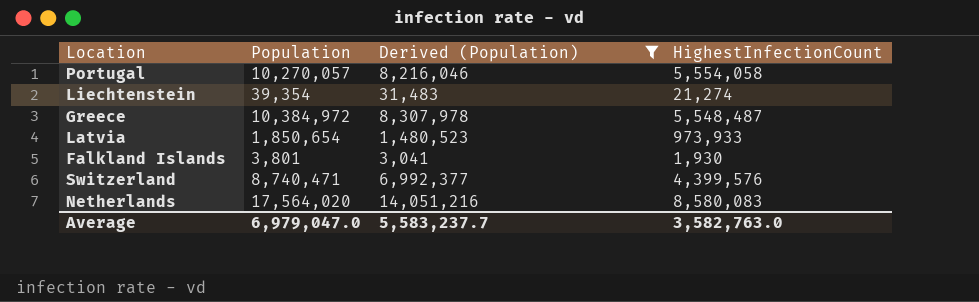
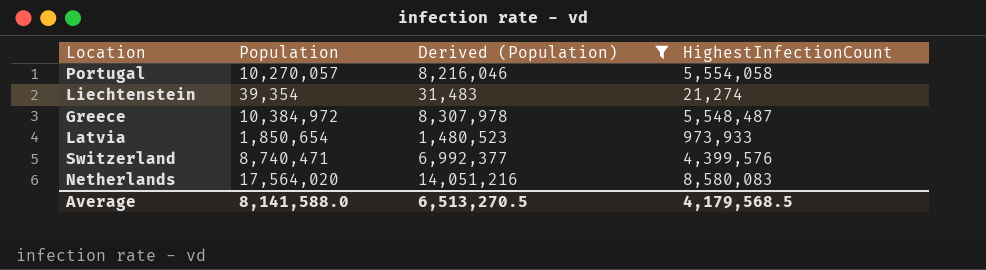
row Falkland Islands: 3,801 | 3,041 | 1,930 -> none
Average | Population: 6,979,047.0 -> 8,141,588.0
Average | Derived (Population): 5,583,237.7 -> 6,513,270.5
Average | HighestInfectionCount: 3,582,763.0 -> 4,179,568.5

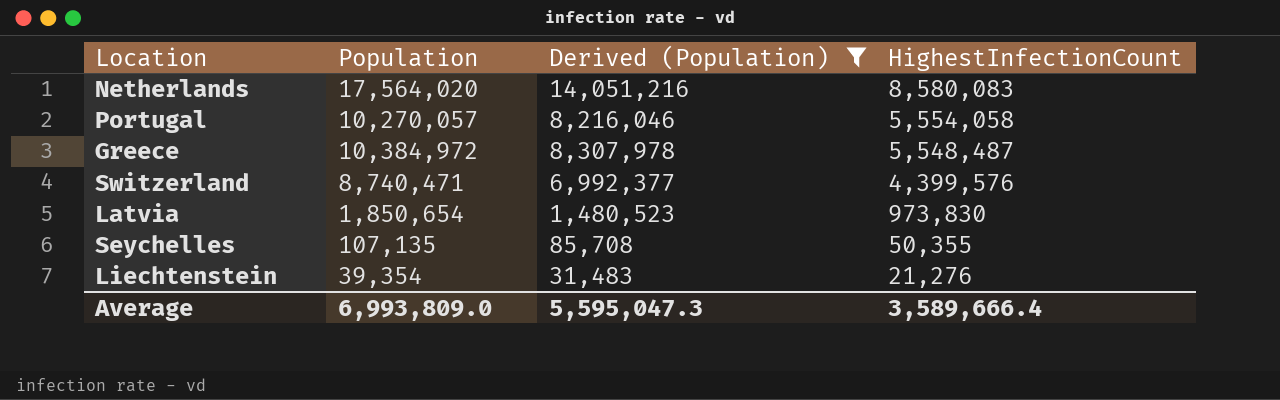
row order: none -> HighestInfectionCount descending
Latvia | HighestInfectionCount: 973,933 -> 973,830
row Seychelles: none -> 107,135 | 85,708 | 50,355
Liechtenstein | HighestInfectionCount: 21,274 -> 21,276
Average | Population: 8,141,588.0 -> 6,993,809.0
Average | Derived (Population): 6,513,270.5 -> 5,595,047.3
Average | HighestInfectionCount: 4,179,568.5 -> 3,589,666.4

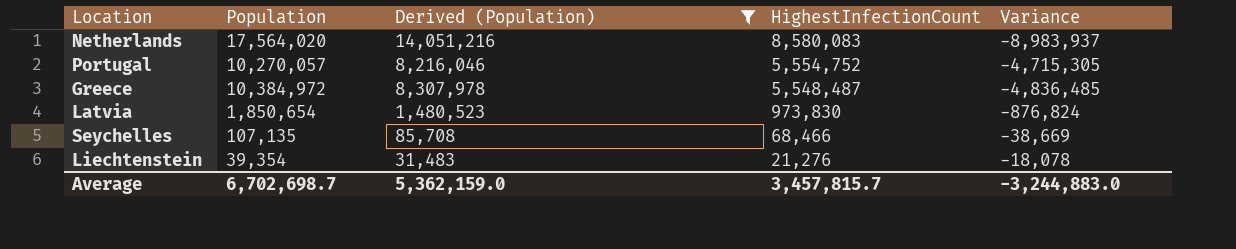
column Variance | formula: none -> [HighestInfectionCount] - [Population]
row Switzerland: 8,740,471 | 6,992,377 | 4,399,576 -> none
Portugal | HighestInfectionCount: 5,554,058 -> 5,554,752
Seychelles | HighestInfectionCount: 50,355 -> 68,466
Average | Population: 6,993,809.0 -> 6,702,698.7
Average | Derived (Population): 5,595,047.3 -> 5,362,159.0
Average | HighestInfectionCount: 3,589,666.4 -> 3,457,815.7

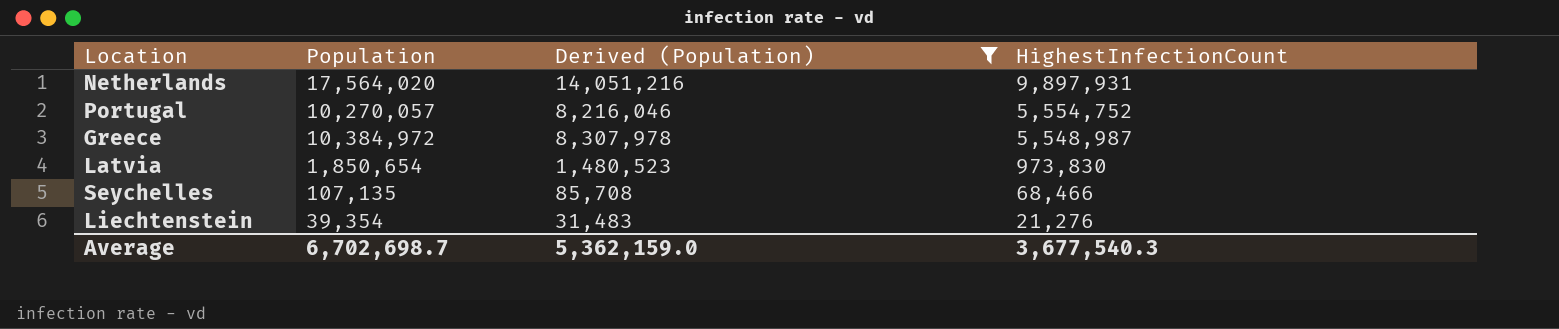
column Variance | formula: [HighestInfectionCount] - [Population] -> none
Netherlands | HighestInfectionCount: 8,580,083 -> 9,897,931
Greece | HighestInfectionCount: 5,548,487 -> 5,548,987
Average | HighestInfectionCount: 3,457,815.7 -> 3,677,540.3

